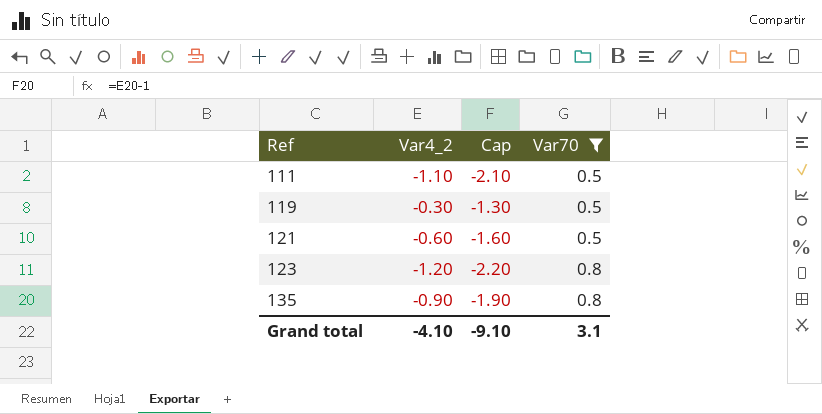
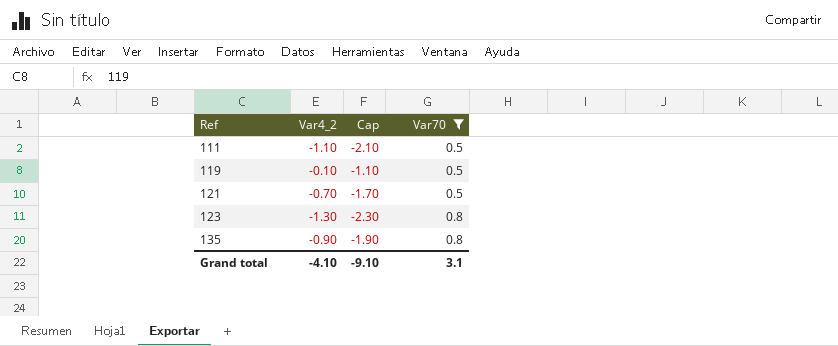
119 | Var4_2: -0.30 -> -0.10
119 | Cap: -1.30 -> -1.10
121 | Var4_2: -0.60 -> -0.70
121 | Cap: -1.60 -> -1.70
123 | Var4_2: -1.20 -> -1.30
123 | Cap: -2.20 -> -2.30

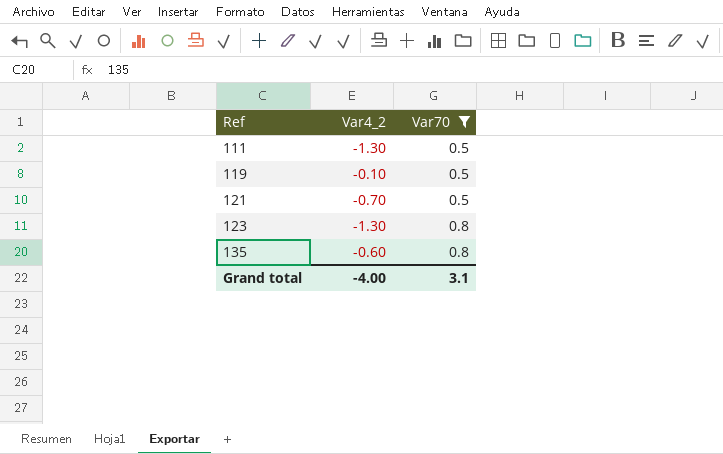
column Cap | formula: [Var4_2] - 1 -> none
111 | Var4_2: -1.10 -> -1.30
135 | Var4_2: -0.90 -> -0.60
Grand total | Var4_2: -4.10 -> -4.00

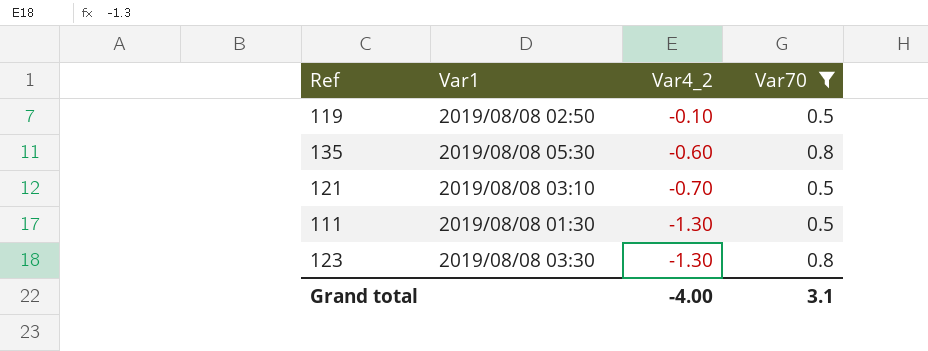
row order: Ref ascending -> Var4_2 descending
column Var1 | position: none -> 2

